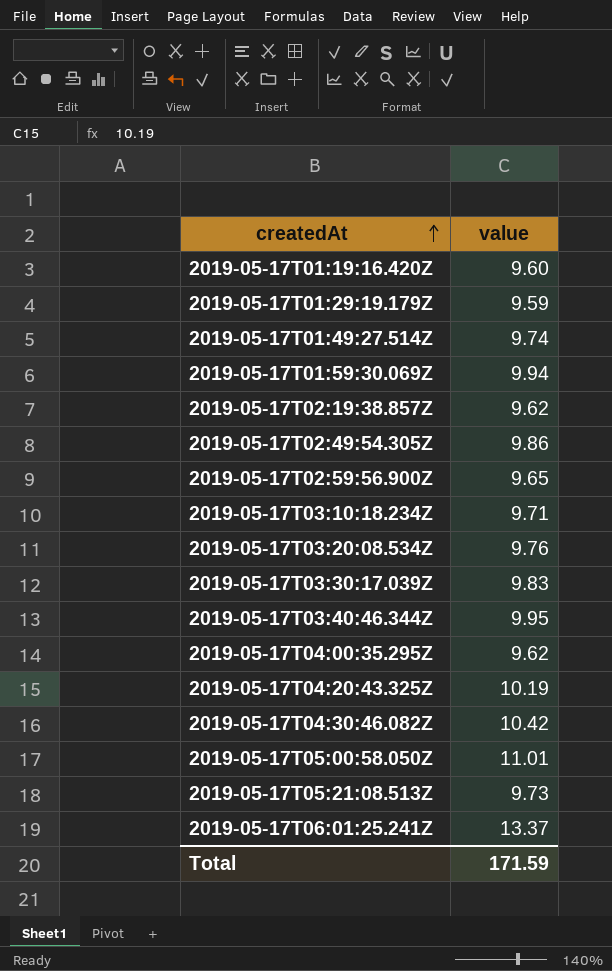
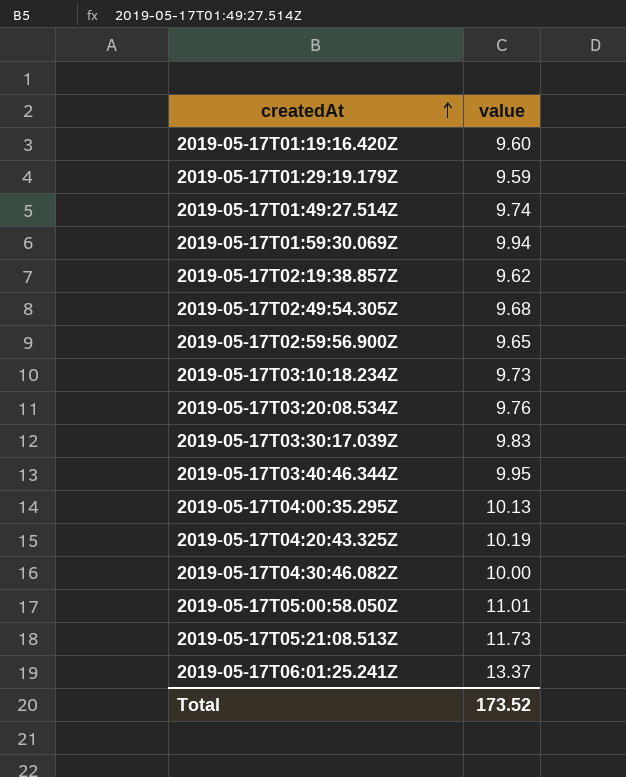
2019-05-17T02:49:54.305Z | value: 9.86 -> 9.68
2019-05-17T03:10:18.234Z | value: 9.71 -> 9.73
2019-05-17T04:00:35.295Z | value: 9.62 -> 10.13
2019-05-17T04:30:46.082Z | value: 10.42 -> 10.00
2019-05-17T05:21:08.513Z | value: 9.73 -> 11.73
Total | value: 171.59 -> 173.52

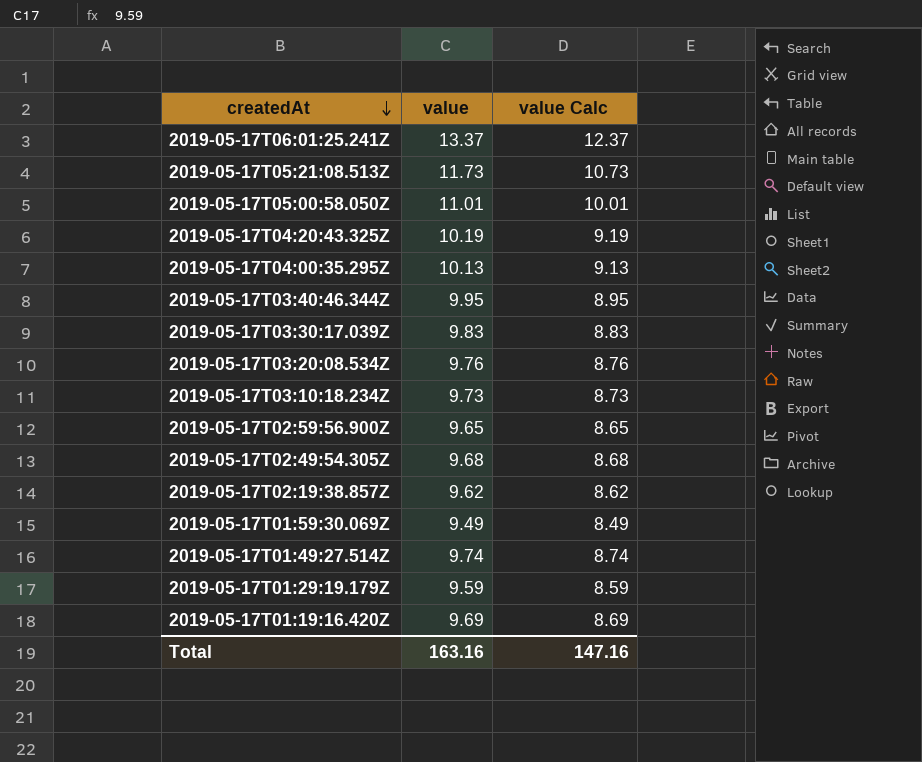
row order: createdAt ascending -> createdAt descending
column value Calc | formula: none -> [value] - 1
row 2019-05-17T04:30:46.082Z: 10.00 -> none
2019-05-17T01:59:30.069Z | value: 9.94 -> 9.49
2019-05-17T01:19:16.420Z | value: 9.60 -> 9.69
Total | value: 173.52 -> 163.16

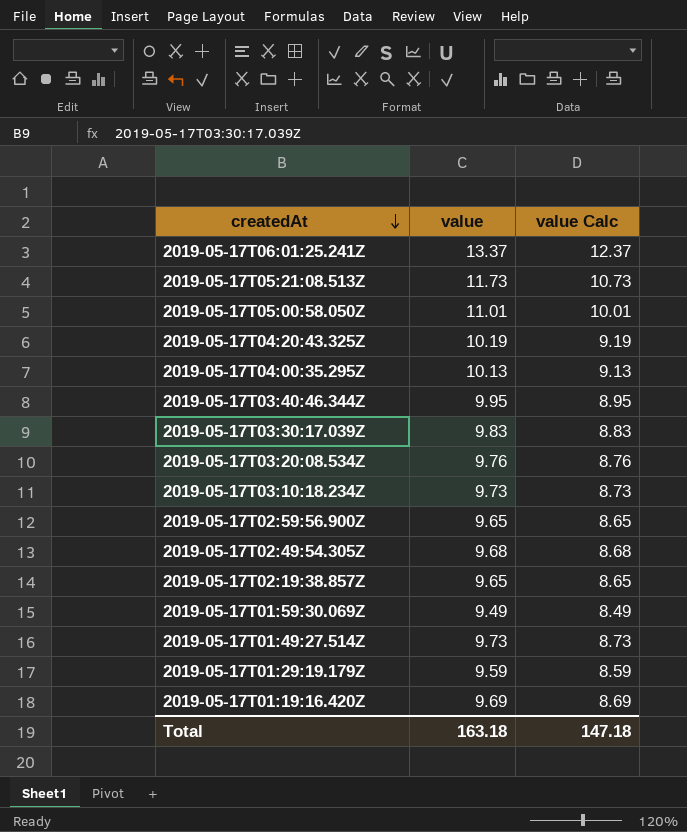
2019-05-17T02:19:38.857Z | value: 9.62 -> 9.65
2019-05-17T02:19:38.857Z | value Calc: 8.62 -> 8.65
2019-05-17T01:49:27.514Z | value: 9.74 -> 9.73
2019-05-17T01:49:27.514Z | value Calc: 8.74 -> 8.73
Total | value: 163.16 -> 163.18
Total | value Calc: 147.16 -> 147.18

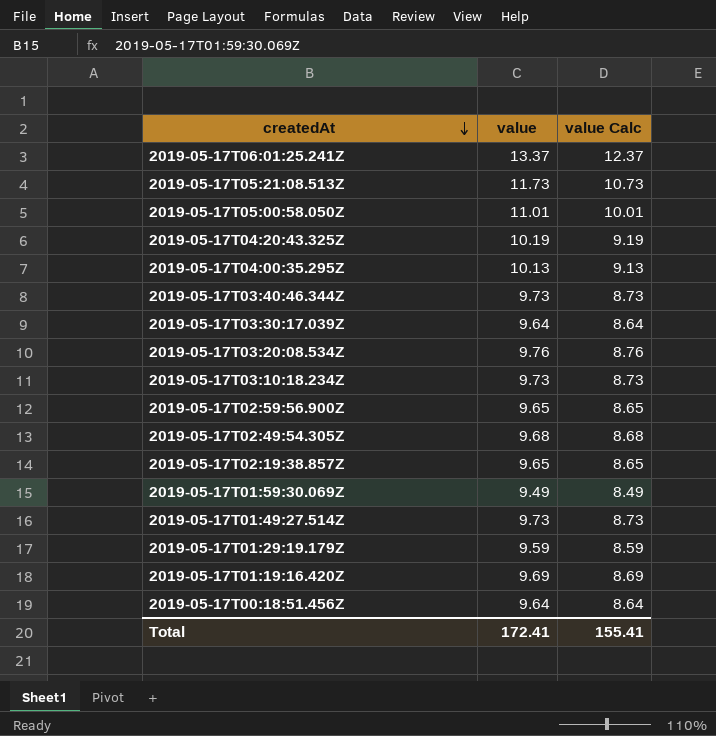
2019-05-17T03:40:46.344Z | value: 9.95 -> 9.73
2019-05-17T03:40:46.344Z | value Calc: 8.95 -> 8.73
2019-05-17T03:30:17.039Z | value: 9.83 -> 9.64
2019-05-17T03:30:17.039Z | value Calc: 8.83 -> 8.64
row 2019-05-17T00:18:51.456Z: none -> 9.64 | 8.64
Total | value: 163.18 -> 172.41
Total | value Calc: 147.18 -> 155.41

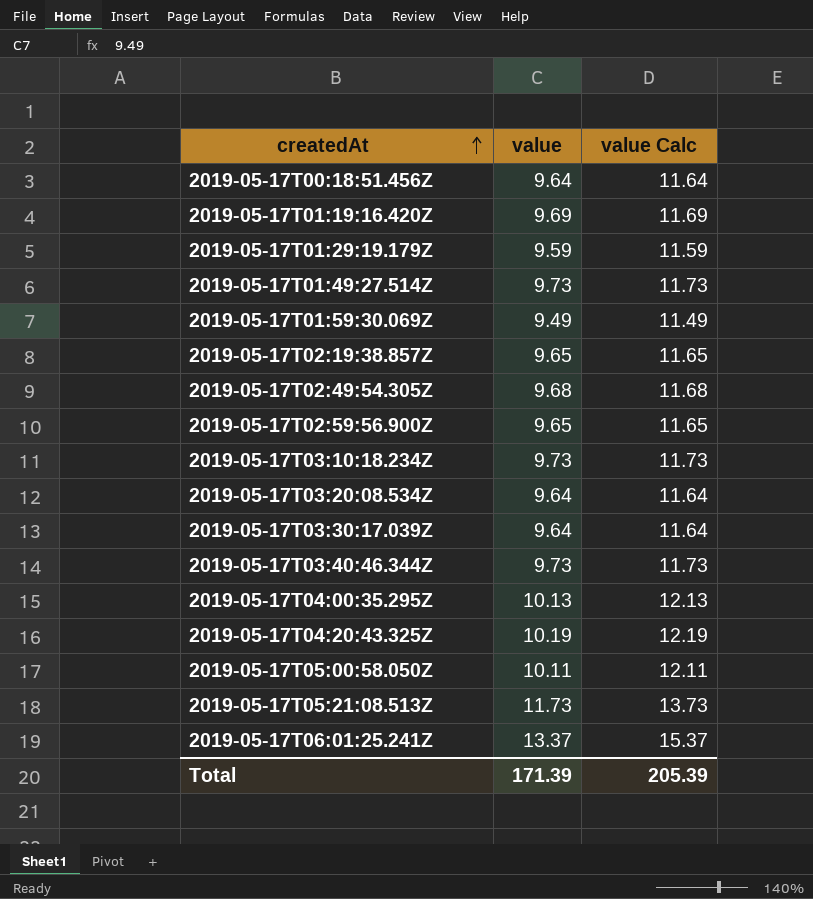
row order: createdAt descending -> createdAt ascending
column value Calc | formula: [value] - 1 -> [value] + 2
2019-05-17T03:20:08.534Z | value: 9.76 -> 9.64
2019-05-17T05:00:58.050Z | value: 11.01 -> 10.11
Total | value: 172.41 -> 171.39
Total | value Calc: 155.41 -> 205.39

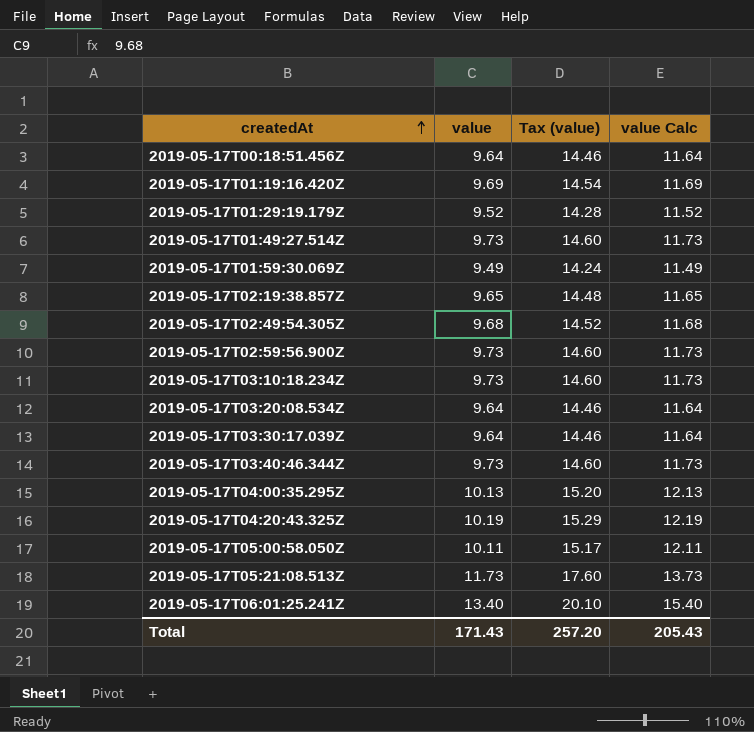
column Tax (value) | formula: none -> [value] * 1.5
2019-05-17T01:29:19.179Z | value: 9.59 -> 9.52
2019-05-17T01:29:19.179Z | value Calc: 11.59 -> 11.52
2019-05-17T02:59:56.900Z | value: 9.65 -> 9.73
2019-05-17T02:59:56.900Z | value Calc: 11.65 -> 11.73
2019-05-17T06:01:25.241Z | value: 13.37 -> 13.40
2019-05-17T06:01:25.241Z | value Calc: 15.37 -> 15.40
Total | value: 171.39 -> 171.43
Total | value Calc: 205.39 -> 205.43

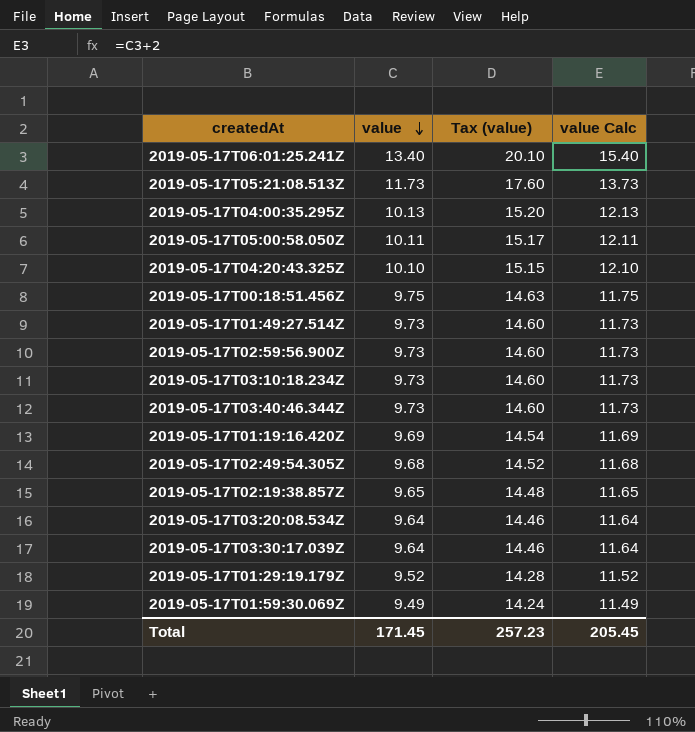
row order: createdAt ascending -> value descending
2019-05-17T04:20:43.325Z | value: 10.19 -> 10.10
2019-05-17T04:20:43.325Z | Tax (value): 15.29 -> 15.15
2019-05-17T04:20:43.325Z | value Calc: 12.19 -> 12.10
2019-05-17T00:18:51.456Z | value: 9.64 -> 9.75
2019-05-17T00:18:51.456Z | Tax (value): 14.46 -> 14.63
2019-05-17T00:18:51.456Z | value Calc: 11.64 -> 11.75
Total | value: 171.43 -> 171.45
Total | Tax (value): 257.20 -> 257.23
Total | value Calc: 205.43 -> 205.45

